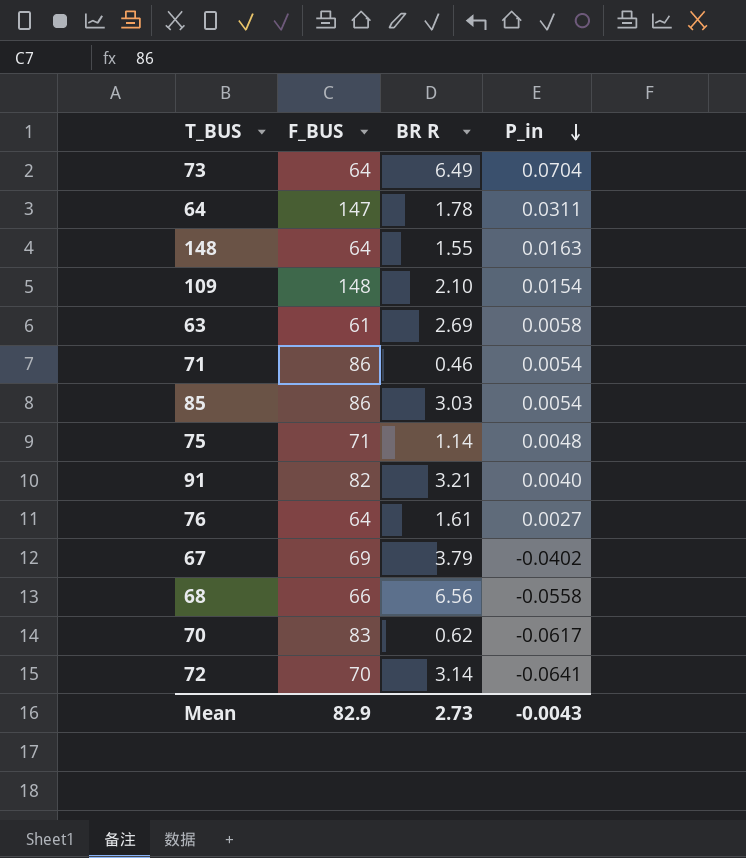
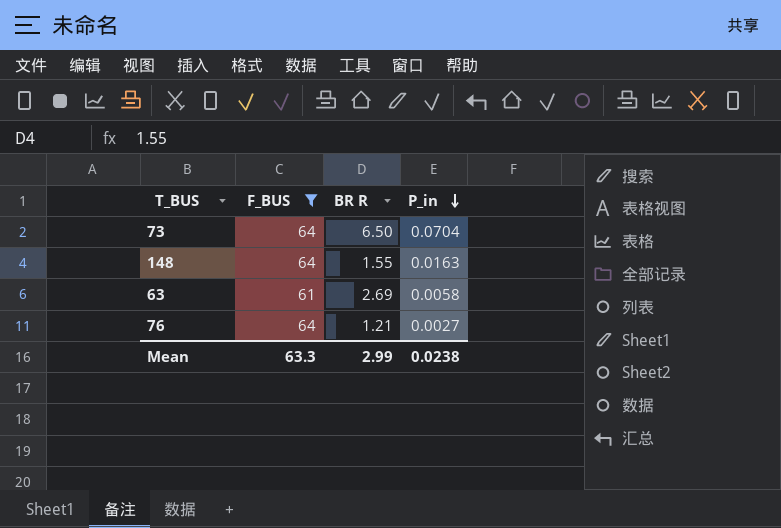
filter: none -> F_BUS <= 64
73 | BR R: 6.49 -> 6.50
76 | BR R: 1.61 -> 1.21
Mean | F_BUS: 82.9 -> 63.3
Mean | BR R: 2.73 -> 2.99
Mean | P_in: -0.0043 -> 0.0238

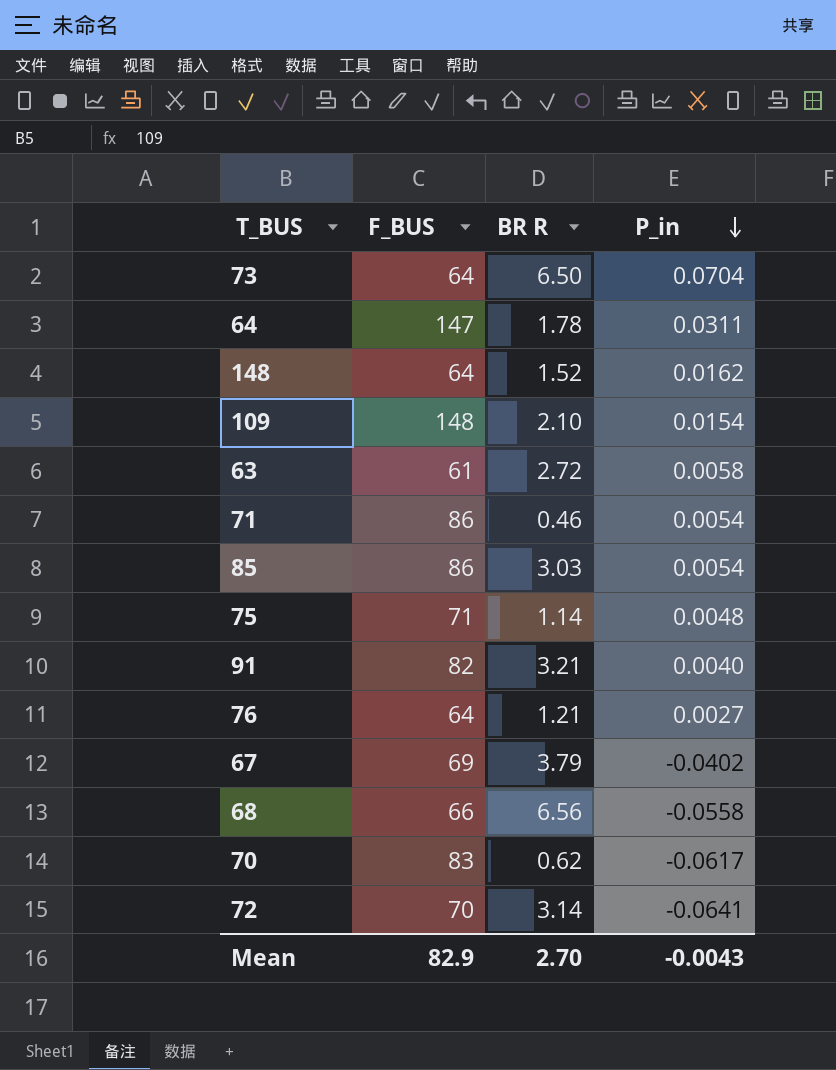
filter: F_BUS <= 64 -> none
148 | BR R: 1.55 -> 1.52
148 | P_in: 0.0163 -> 0.0162
63 | BR R: 2.69 -> 2.72
Mean | F_BUS: 63.3 -> 82.9
Mean | BR R: 2.99 -> 2.70
Mean | P_in: 0.0238 -> -0.0043

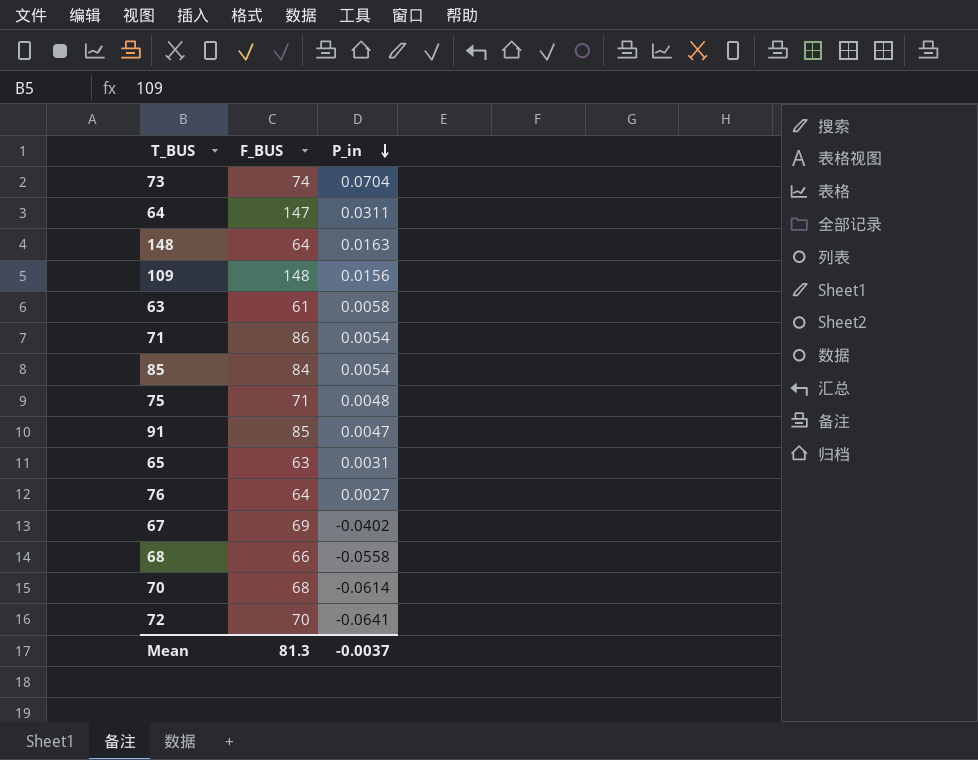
column BR R | position: 3 -> none
73 | F_BUS: 64 -> 74
148 | P_in: 0.0162 -> 0.0163
109 | P_in: 0.0154 -> 0.0156
85 | F_BUS: 86 -> 84
91 | F_BUS: 82 -> 85
91 | P_in: 0.0040 -> 0.0047
row 65: none -> 63 | 0.0031
70 | F_BUS: 83 -> 68
70 | P_in: -0.0617 -> -0.0614
Mean | F_BUS: 82.9 -> 81.3
Mean | P_in: -0.0043 -> -0.0037

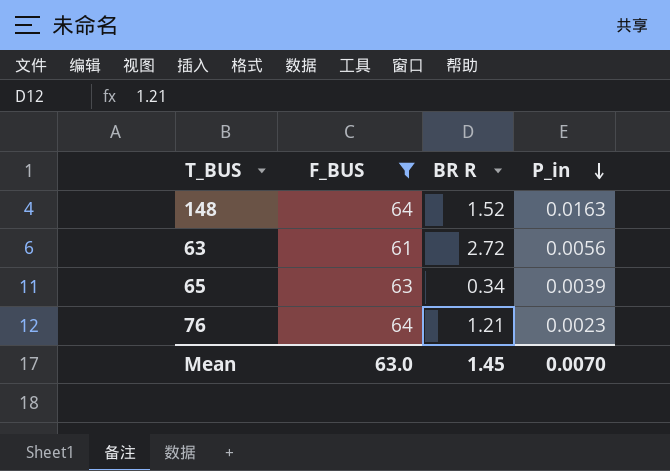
filter: none -> F_BUS <= 64
column BR R | position: none -> 3
63 | P_in: 0.0058 -> 0.0056
65 | P_in: 0.0031 -> 0.0039
76 | P_in: 0.0027 -> 0.0023
Mean | F_BUS: 81.3 -> 63.0
Mean | P_in: -0.0037 -> 0.0070

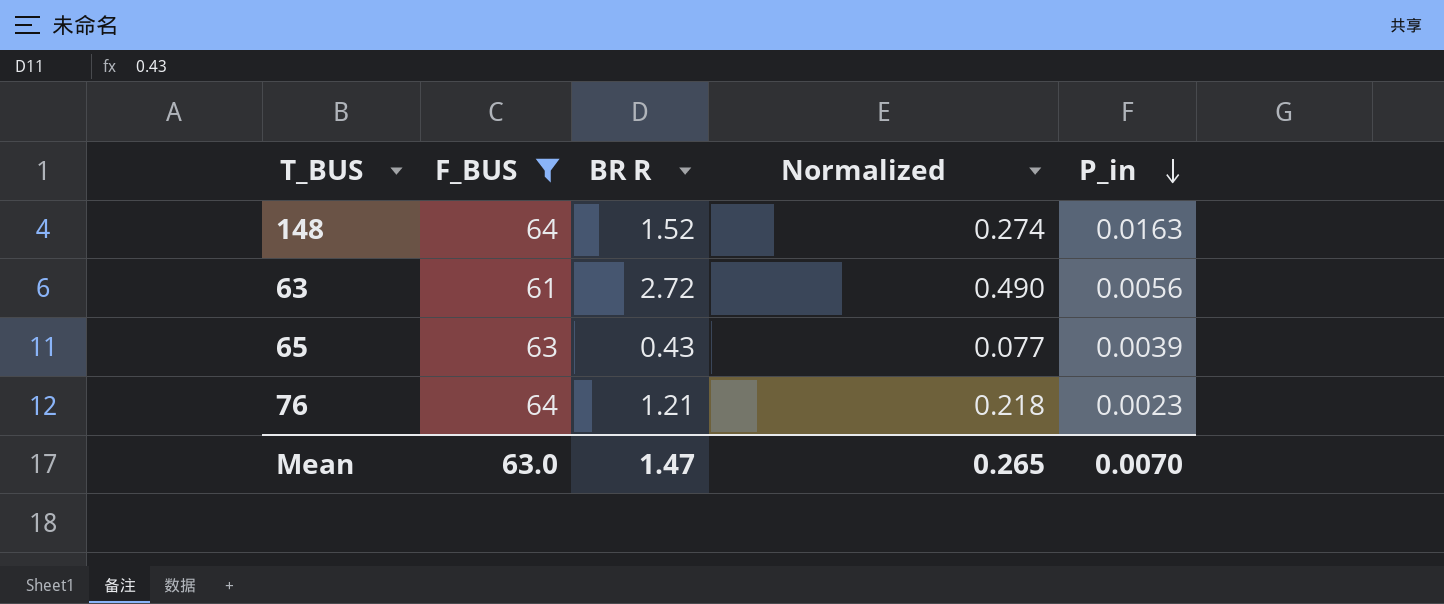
column Normalized | formula: none -> [BR R] * 0.18
65 | BR R: 0.34 -> 0.43
Mean | BR R: 1.45 -> 1.47

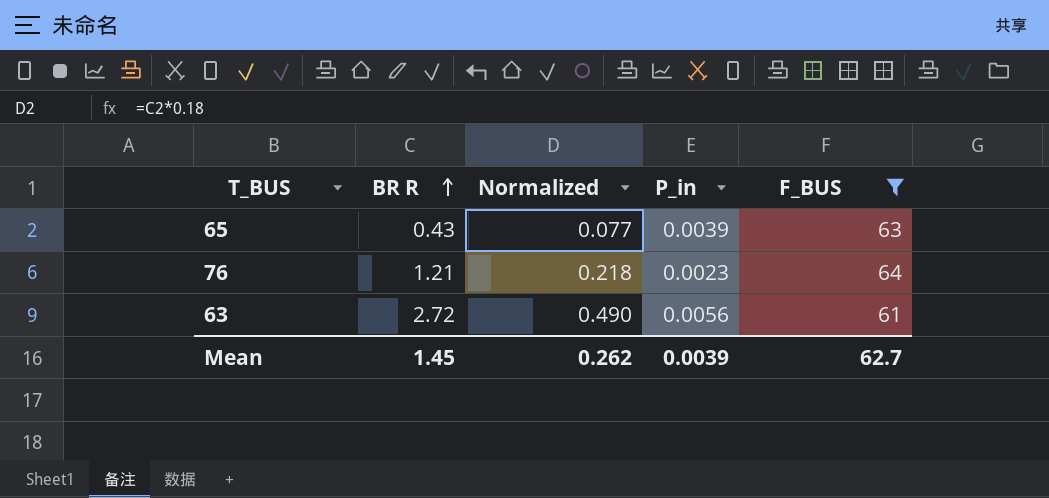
row order: P_in descending -> BR R ascending
column F_BUS | position: 2 -> 5
row 148: 64 | 1.52 | 0.274 | 0.0163 -> none
Mean | BR R: 1.47 -> 1.45
Mean | Normalized: 0.265 -> 0.262
Mean | P_in: 0.0070 -> 0.0039
Mean | F_BUS: 63.0 -> 62.7

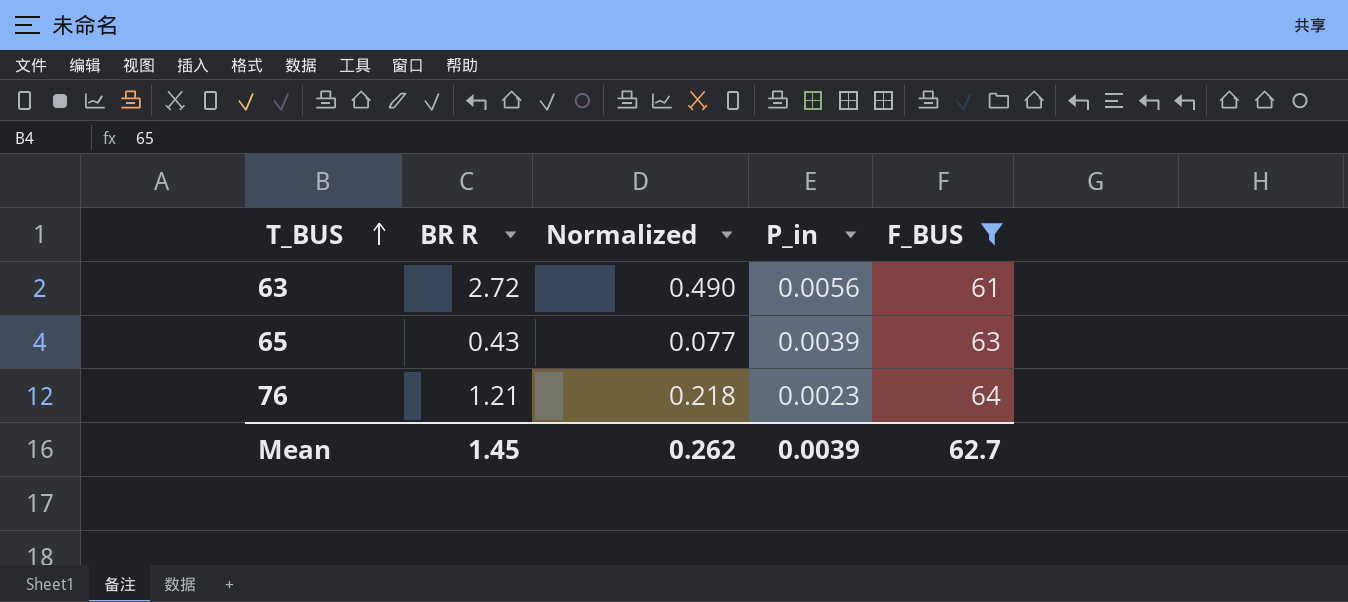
row order: BR R ascending -> T_BUS ascending

